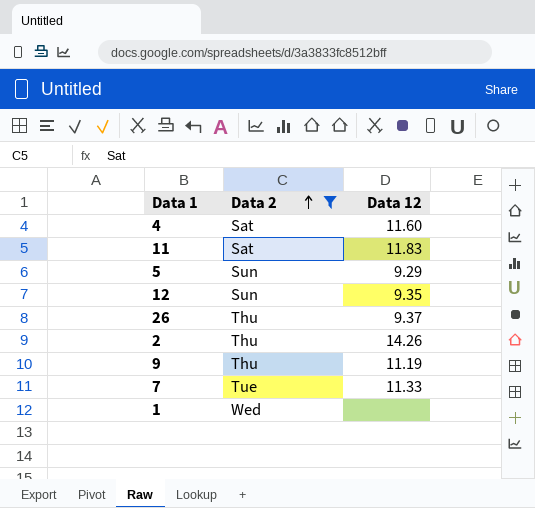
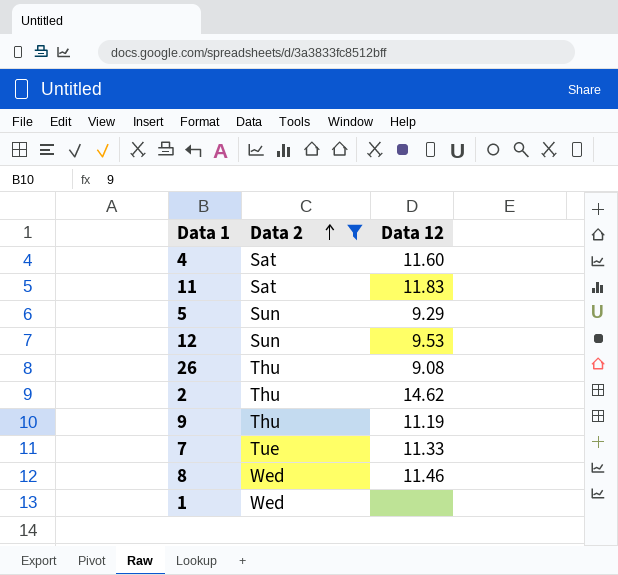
12 | Data 12: 9.35 -> 9.53
26 | Data 12: 9.37 -> 9.08
2 | Data 12: 14.26 -> 14.62
row 8: none -> Wed | 11.46

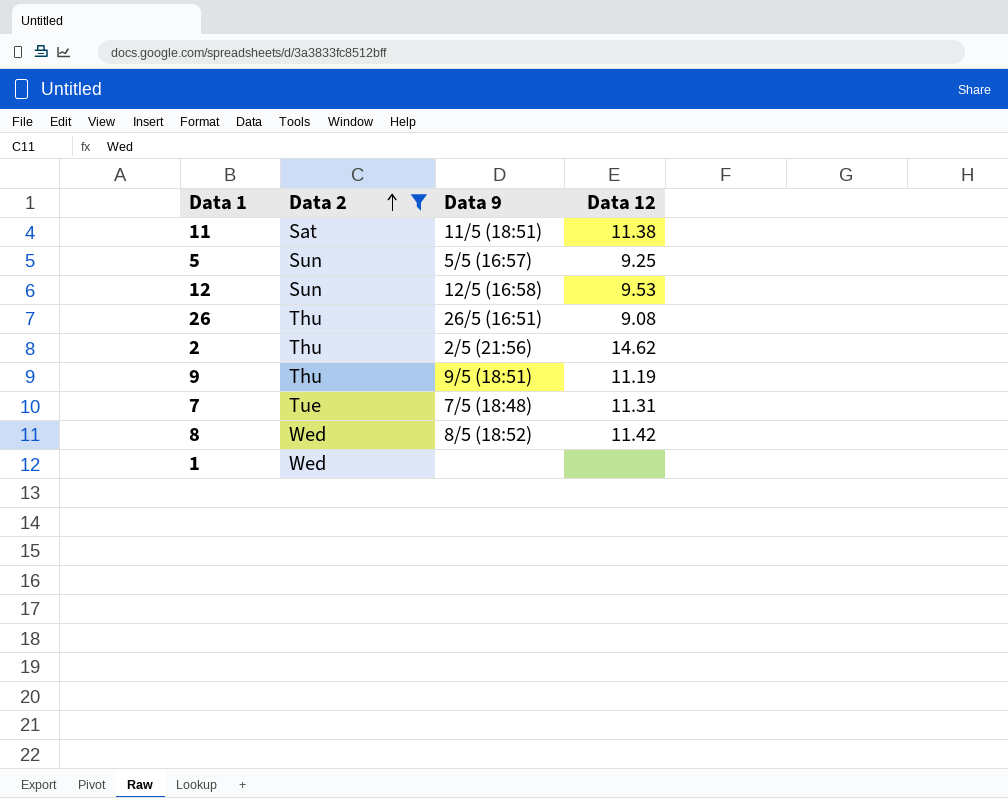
column Data 9 | position: none -> 3
row 4: Sat | 11.60 -> none
11 | Data 12: 11.83 -> 11.38
5 | Data 12: 9.29 -> 9.25
7 | Data 12: 11.33 -> 11.31
8 | Data 12: 11.46 -> 11.42

